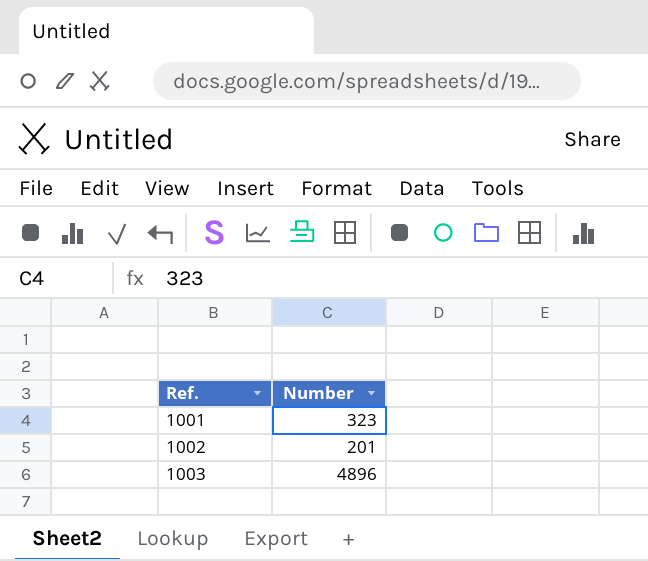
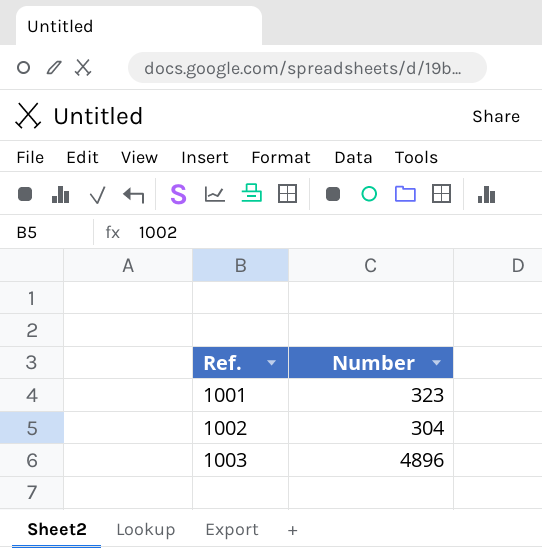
1002 | Number: 201 -> 304

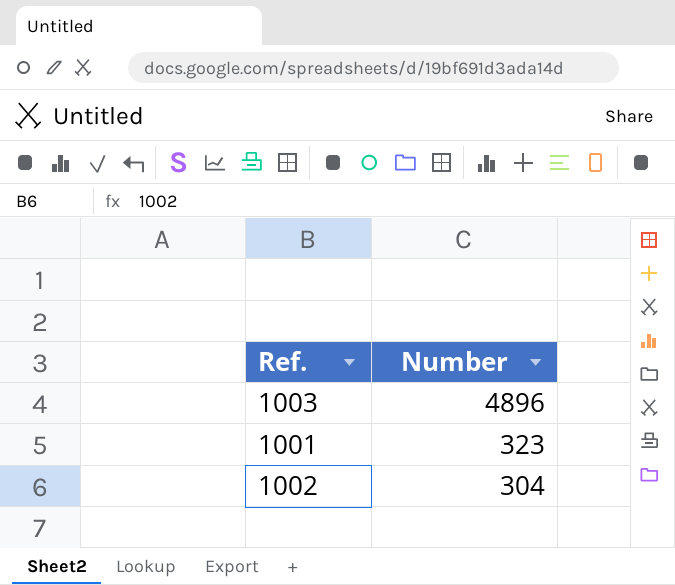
row order: Ref. ascending -> Number descending

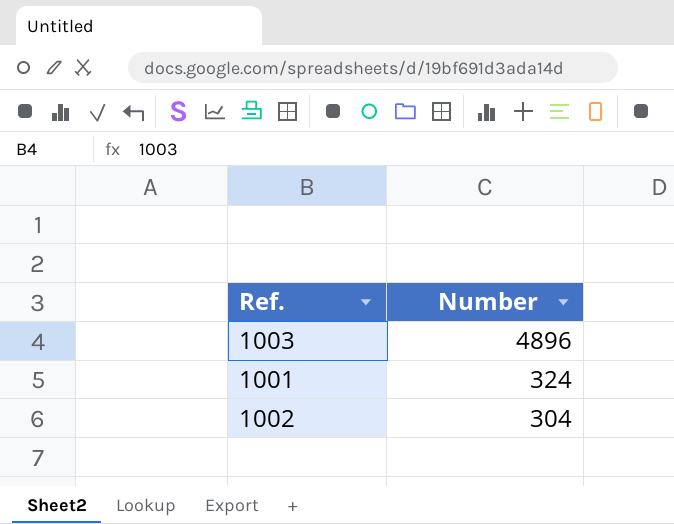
1001 | Number: 323 -> 324

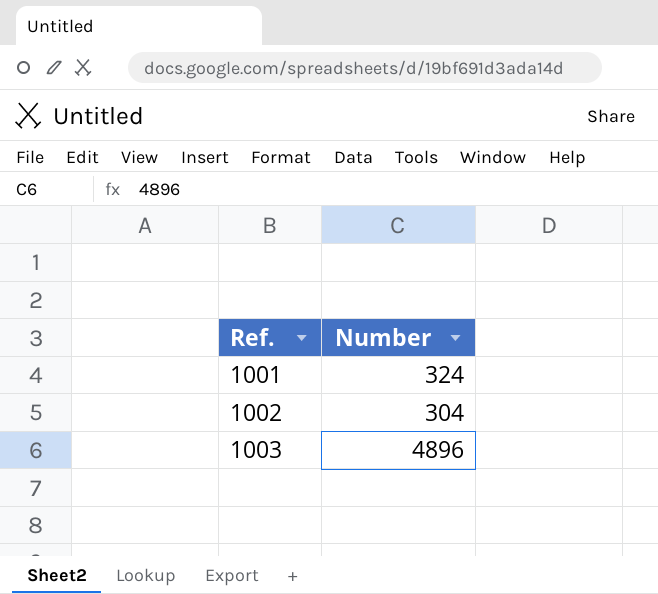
row order: Number descending -> Ref. ascending

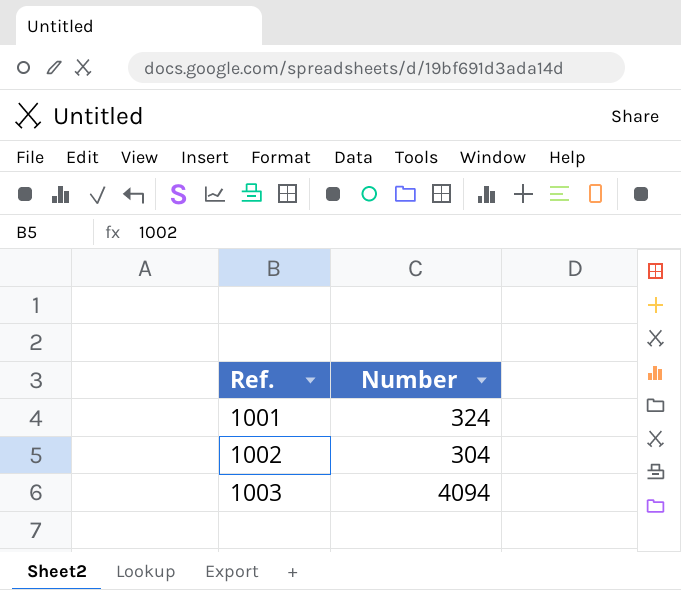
1003 | Number: 4896 -> 4094

